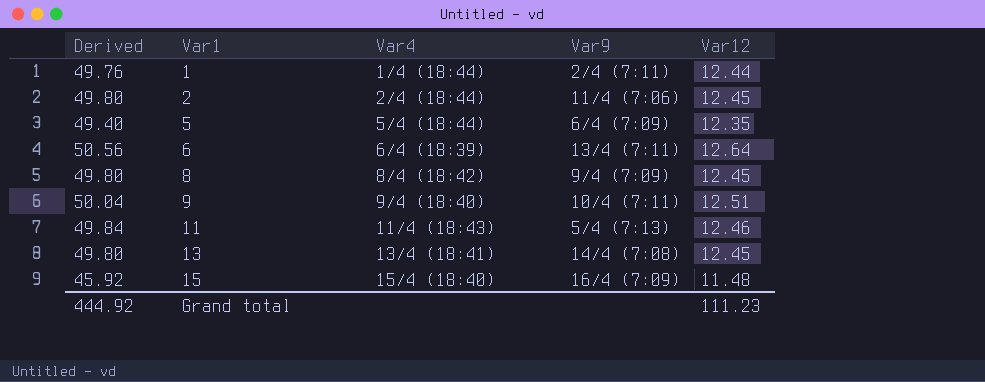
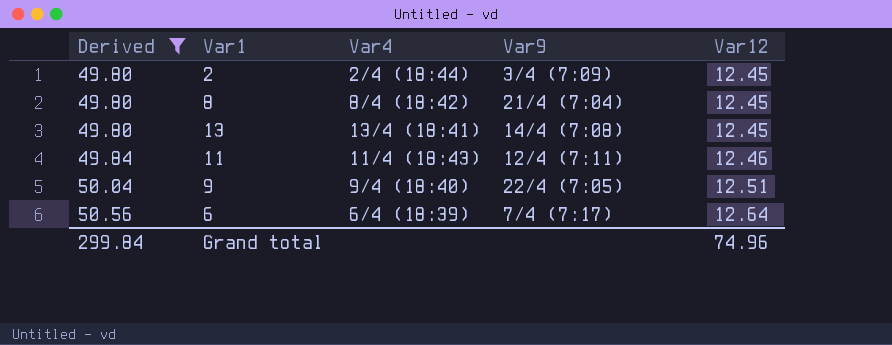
filter: none -> Derived >= 49.80
row order: Var1 ascending -> Derived ascending
2 | Var9: 11/4 (7:06) -> 3/4 (7:09)
8 | Var9: 9/4 (7:09) -> 21/4 (7:04)
11 | Var9: 5/4 (7:13) -> 12/4 (7:11)
9 | Var9: 10/4 (7:11) -> 22/4 (7:05)
6 | Var9: 13/4 (7:11) -> 7/4 (7:17)
Grand total | Derived: 444.92 -> 299.84
Grand total | Var12: 111.23 -> 74.96

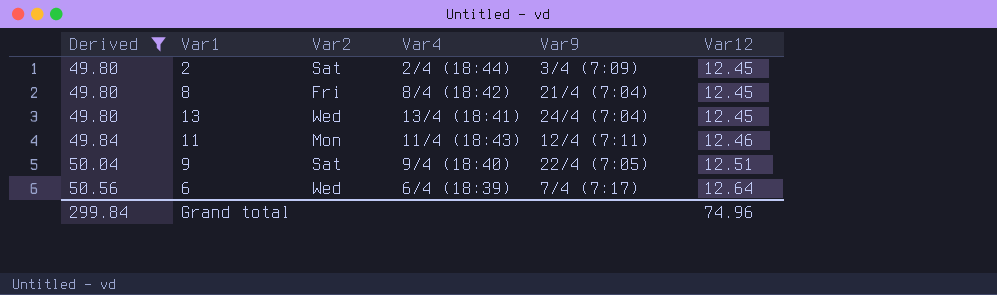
column Var2 | position: none -> 3
13 | Var9: 14/4 (7:08) -> 24/4 (7:04)

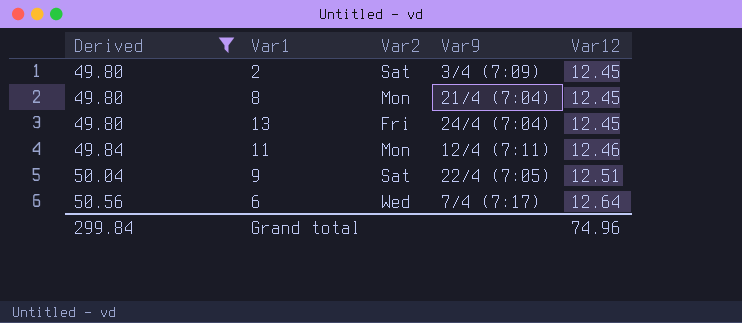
column Var4 | position: 4 -> none
8 | Var2: Fri -> Mon
13 | Var2: Wed -> Fri

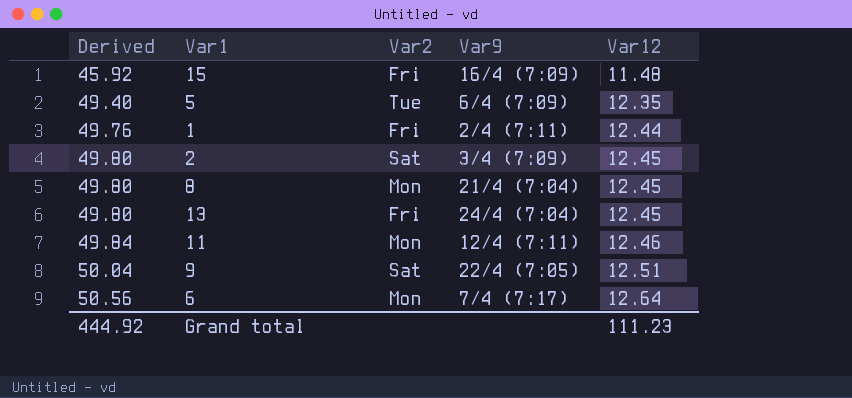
filter: Derived >= 49.80 -> none
6 | Var2: Wed -> Mon
Grand total | Derived: 299.84 -> 444.92
Grand total | Var12: 74.96 -> 111.23

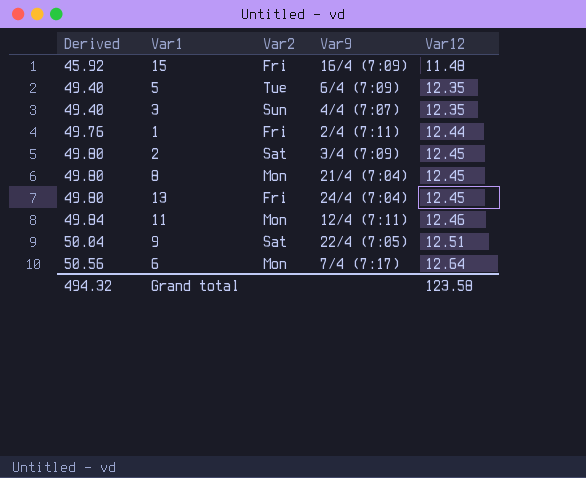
row 3: none -> 49.40 | Sun | 4/4 (7:07) | 12.35
Grand total | Derived: 444.92 -> 494.32
Grand total | Var12: 111.23 -> 123.58

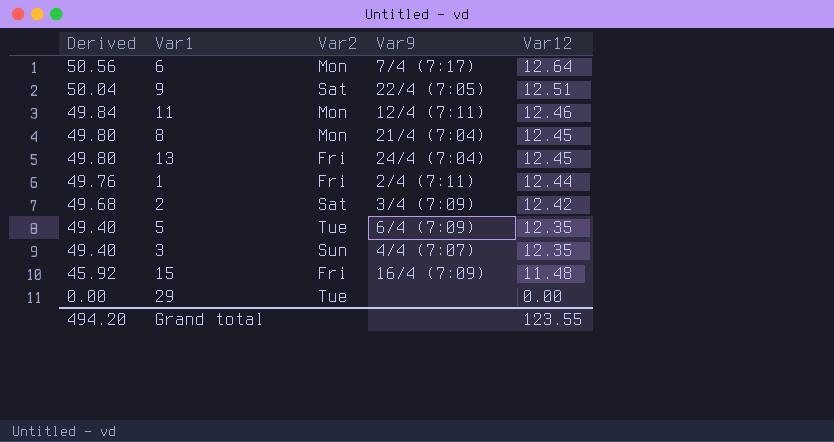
row order: Derived ascending -> Derived descending
2 | Derived: 49.80 -> 49.68
2 | Var12: 12.45 -> 12.42
row 29: none -> 0.00 | Tue | none | 0.00
Grand total | Derived: 494.32 -> 494.20
Grand total | Var12: 123.58 -> 123.55

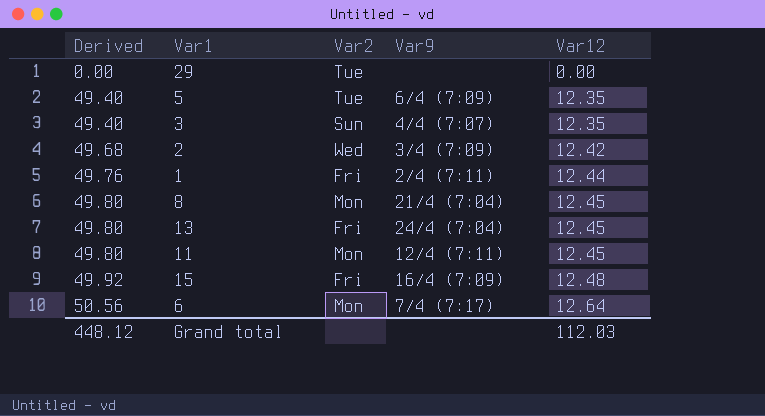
row order: Derived descending -> Derived ascending
row 9: 50.04 | Sat | 22/4 (7:05) | 12.51 -> none
2 | Var2: Sat -> Wed
11 | Derived: 49.84 -> 49.80
11 | Var12: 12.46 -> 12.45
15 | Derived: 45.92 -> 49.92
15 | Var12: 11.48 -> 12.48
Grand total | Derived: 494.20 -> 448.12
Grand total | Var12: 123.55 -> 112.03

